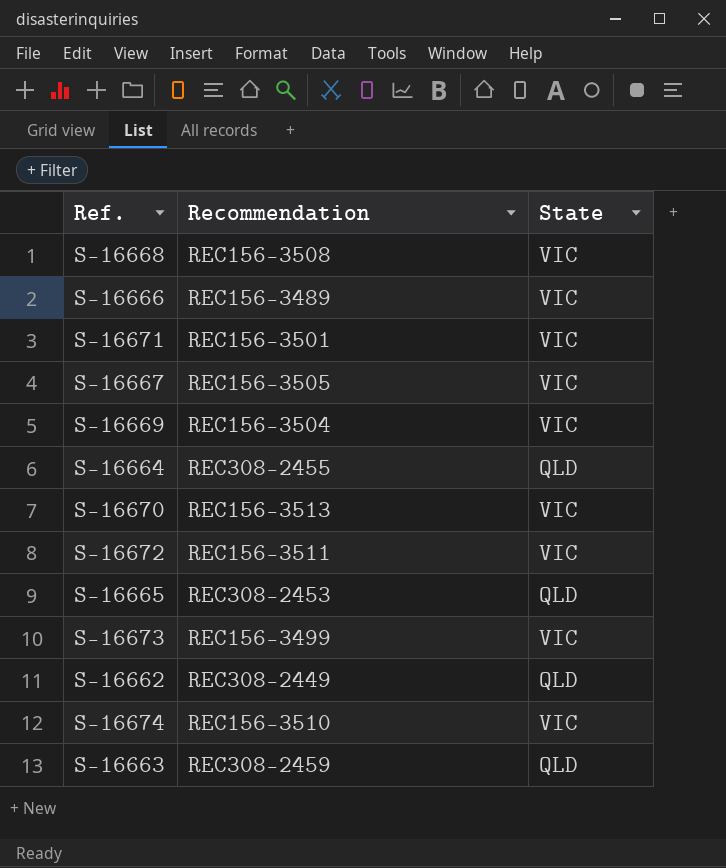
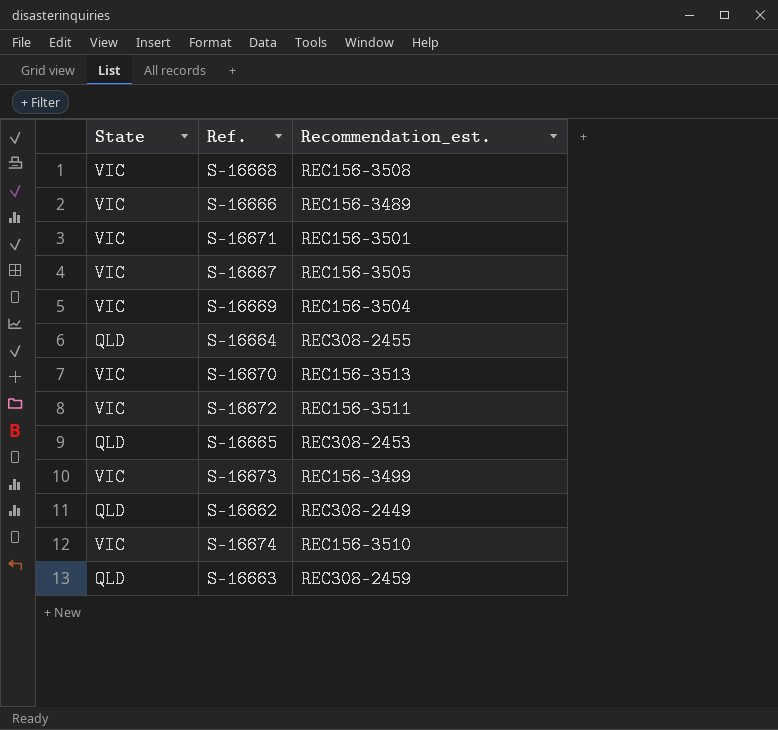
column State | position: 3 -> 1
column name: Recommendation -> Recommendation_est.

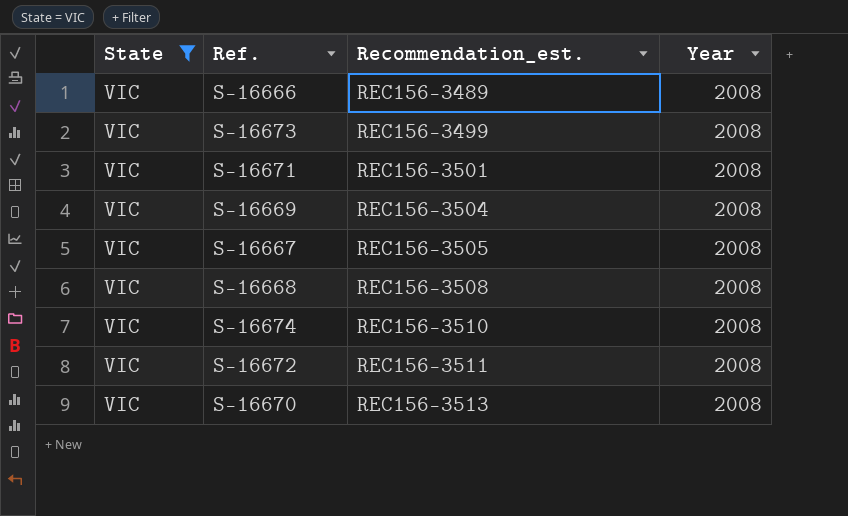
filter: none -> State = VIC
row order: none -> Recommendation_est. ascending
column Year | position: none -> 4

